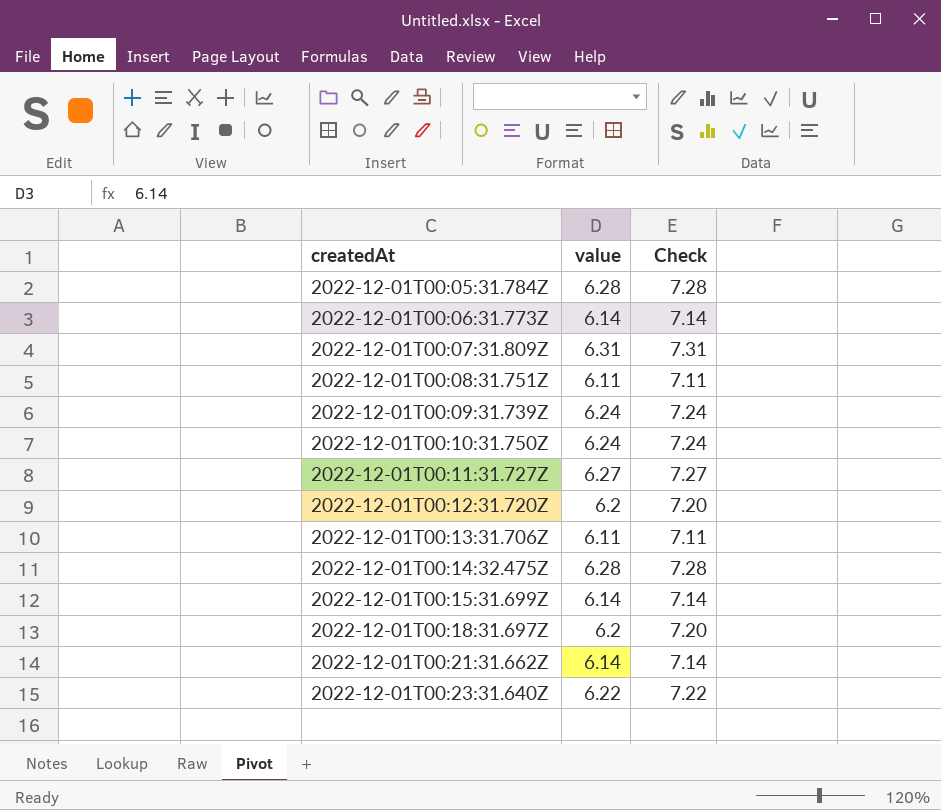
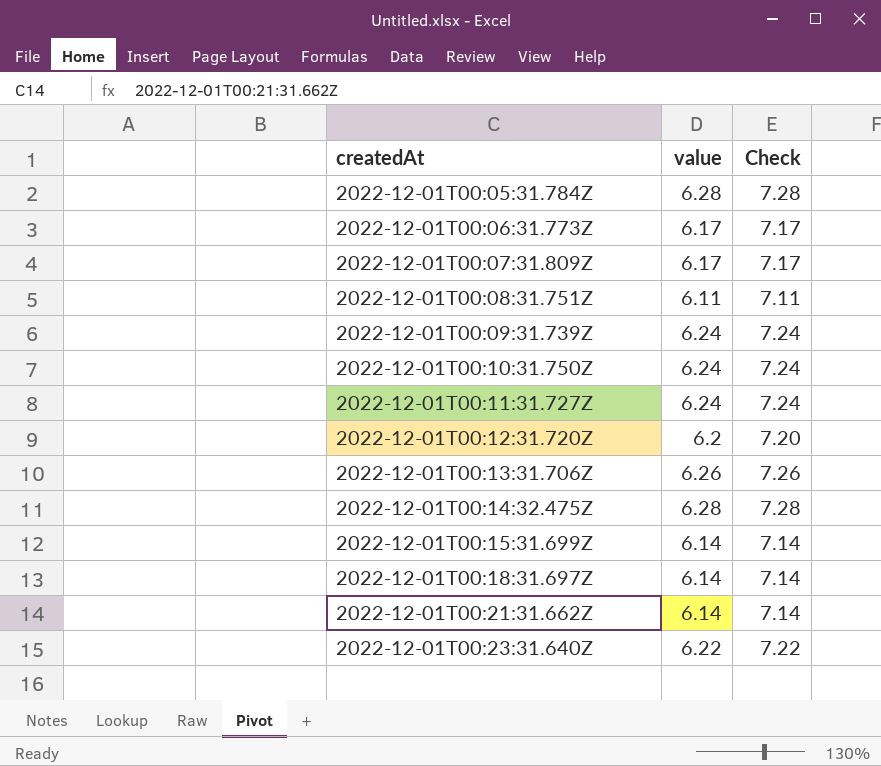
2022-12-01T00:06:31.773Z | value: 6.14 -> 6.17
2022-12-01T00:06:31.773Z | Check: 7.14 -> 7.17
2022-12-01T00:07:31.809Z | value: 6.31 -> 6.17
2022-12-01T00:07:31.809Z | Check: 7.31 -> 7.17
2022-12-01T00:11:31.727Z | value: 6.27 -> 6.24
2022-12-01T00:11:31.727Z | Check: 7.27 -> 7.24
2022-12-01T00:13:31.706Z | value: 6.11 -> 6.26
2022-12-01T00:13:31.706Z | Check: 7.11 -> 7.26
2022-12-01T00:18:31.697Z | value: 6.2 -> 6.14
2022-12-01T00:18:31.697Z | Check: 7.20 -> 7.14

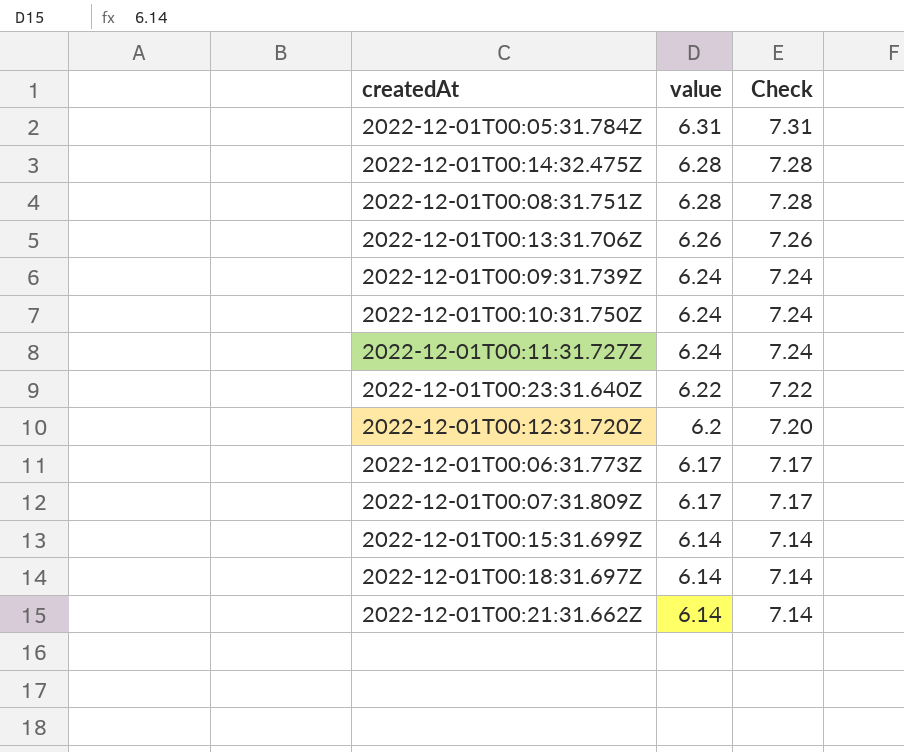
row order: createdAt ascending -> value descending
2022-12-01T00:05:31.784Z | value: 6.28 -> 6.31
2022-12-01T00:05:31.784Z | Check: 7.28 -> 7.31
2022-12-01T00:08:31.751Z | value: 6.11 -> 6.28
2022-12-01T00:08:31.751Z | Check: 7.11 -> 7.28

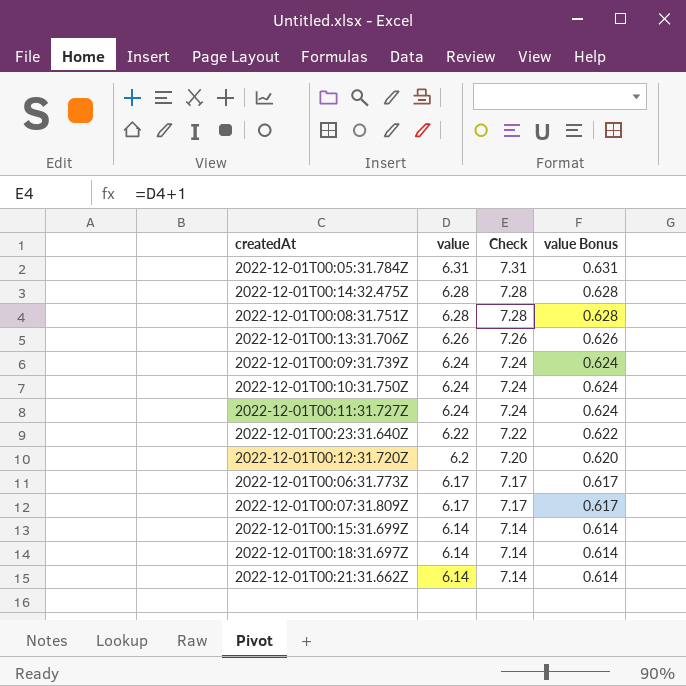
column value Bonus | formula: none -> [value] * 0.1

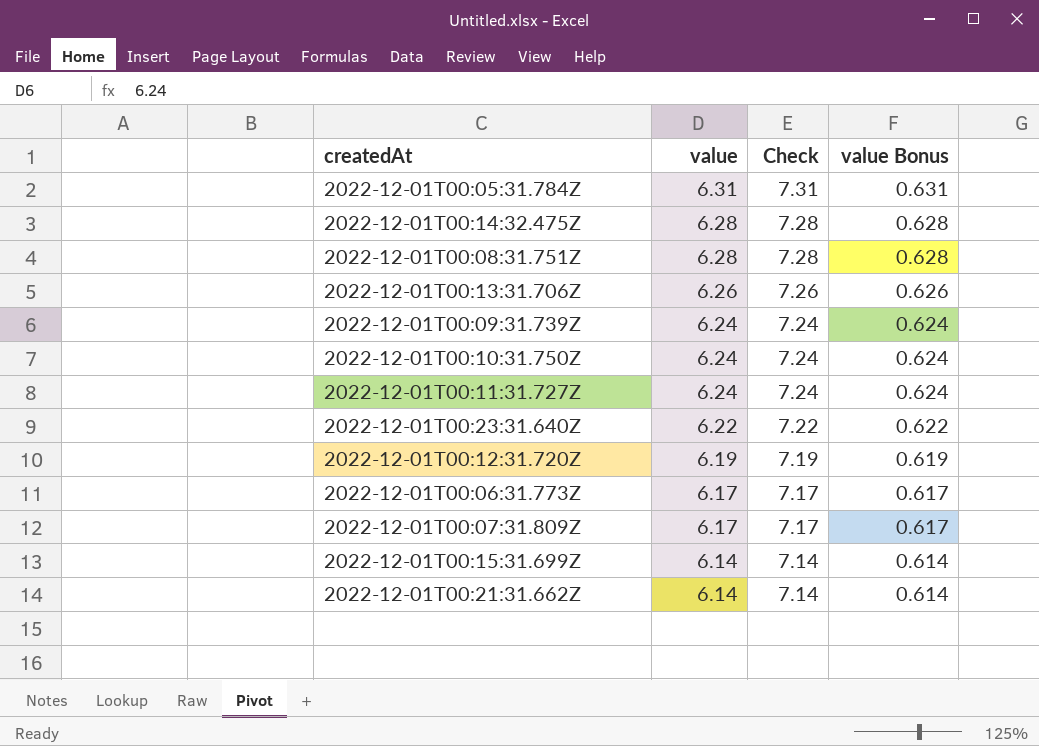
row 2022-12-01T00:18:31.697Z: 6.14 | 7.14 | 0.614 -> none
2022-12-01T00:12:31.720Z | value: 6.2 -> 6.19
2022-12-01T00:12:31.720Z | Check: 7.20 -> 7.19
2022-12-01T00:12:31.720Z | value Bonus: 0.620 -> 0.619

